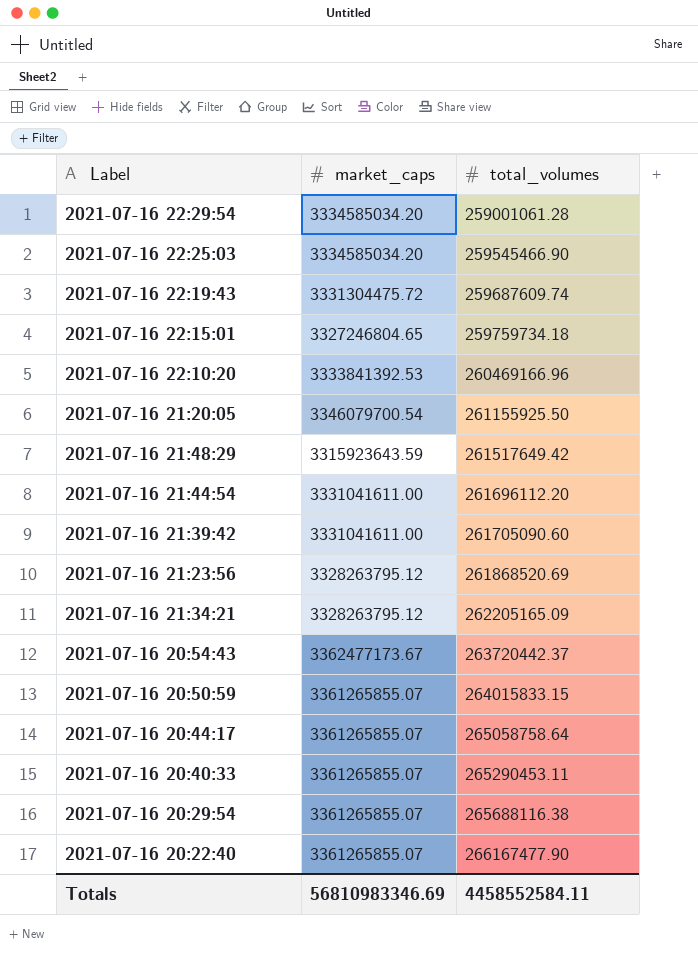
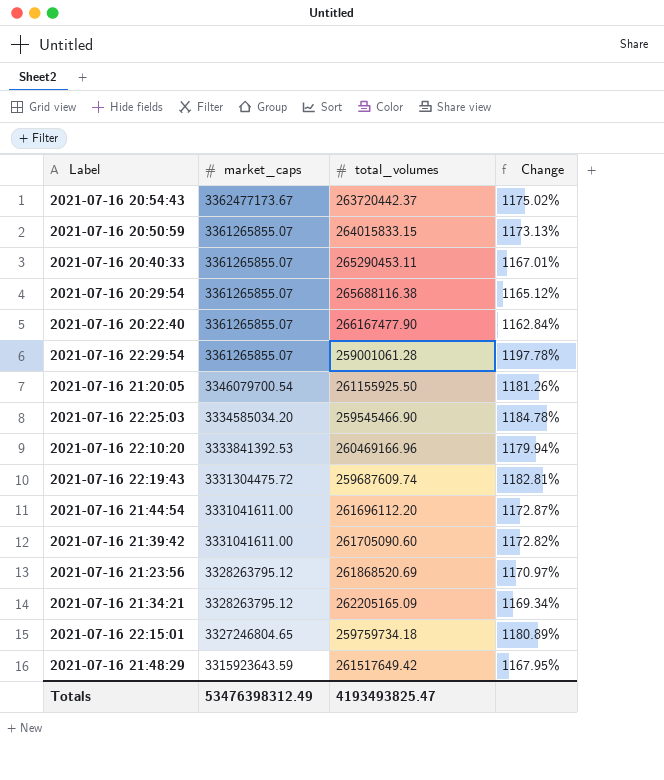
row order: total_volumes ascending -> market_caps descending
column Change | formula: none -> ([market_caps] - [total_volumes]) / [total_volumes]
row 2021-07-16 20:44:17: 3361265855.07 | 265058758.64 -> none
2021-07-16 22:29:54 | market_caps: 3334585034.20 -> 3361265855.07
Totals | market_caps: 56810983346.69 -> 53476398312.49
Totals | total_volumes: 4458552584.11 -> 4193493825.47

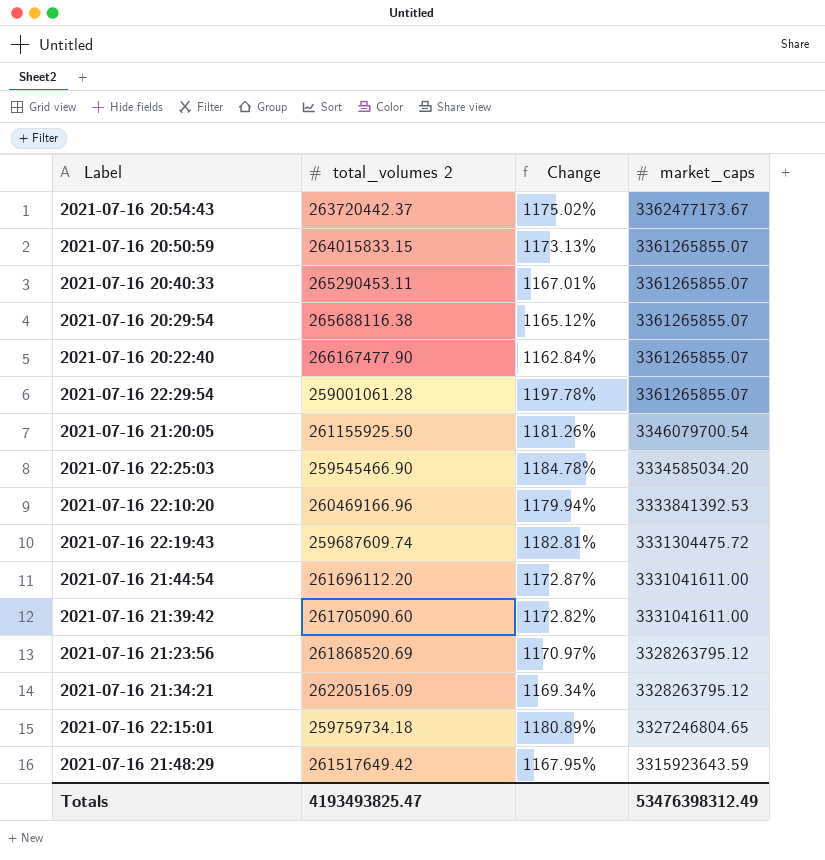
column name: total_volumes -> total_volumes 2
column market_caps | position: 2 -> 4

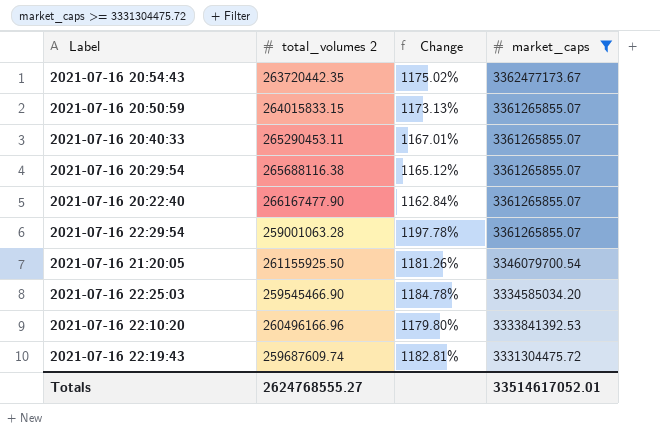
filter: none -> market_caps >= 3331304475.72
2021-07-16 20:54:43 | total_volumes 2: 263720442.37 -> 263720442.35
2021-07-16 22:29:54 | total_volumes 2: 259001061.28 -> 259001063.28
2021-07-16 22:10:20 | total_volumes 2: 260469166.96 -> 260496166.96
2021-07-16 22:10:20 | Change: 1179.94% -> 1179.80%
Totals | total_volumes 2: 4193493825.47 -> 2624768555.27
Totals | market_caps: 53476398312.49 -> 33514617052.01

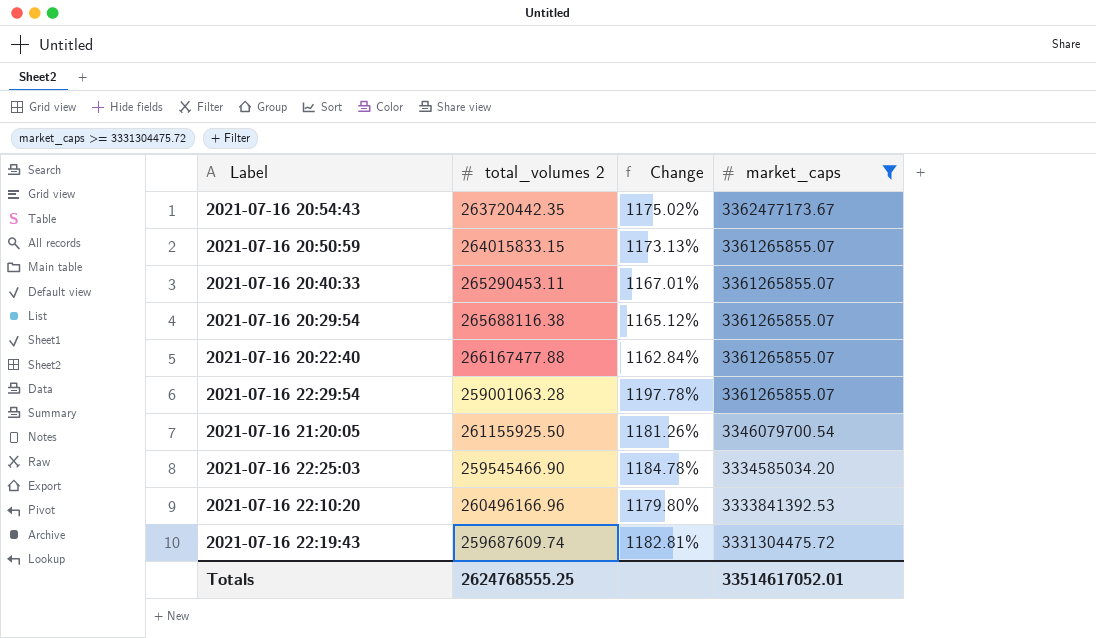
2021-07-16 20:22:40 | total_volumes 2: 266167477.90 -> 266167477.88
Totals | total_volumes 2: 2624768555.27 -> 2624768555.25

